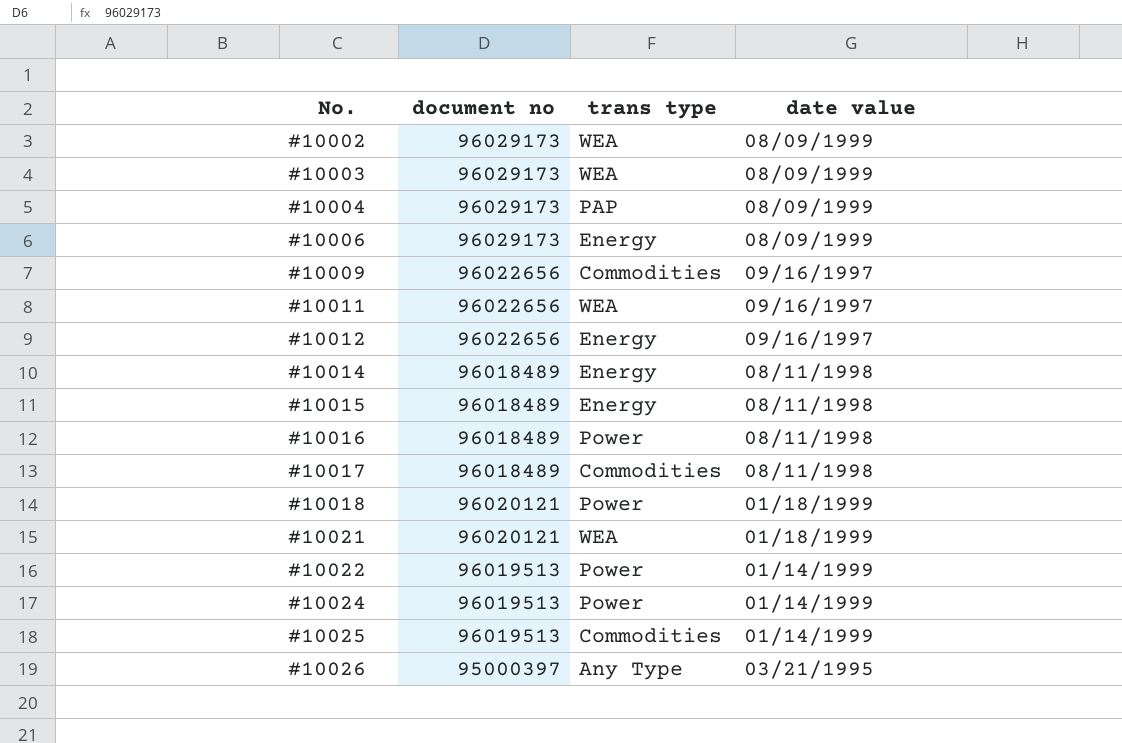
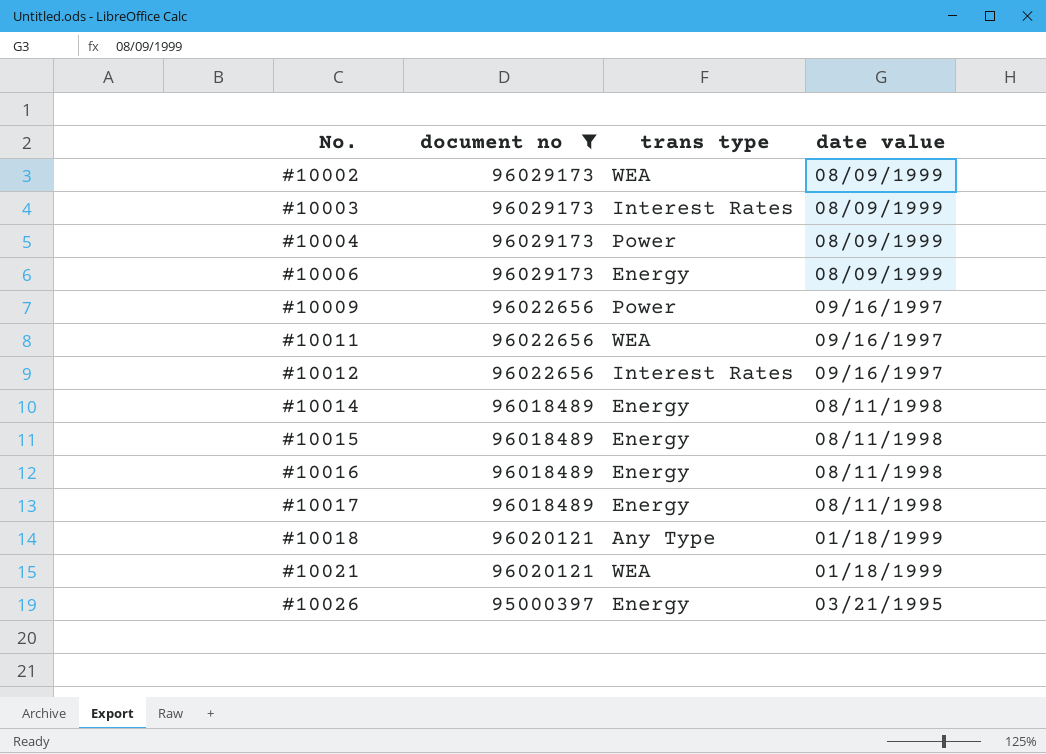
filter: none -> document no != 96019513
#10003 | trans type: WEA -> Interest Rates
#10004 | trans type: PAP -> Power
#10009 | trans type: Commodities -> Power
#10012 | trans type: Energy -> Interest Rates
#10016 | trans type: Power -> Energy
#10017 | trans type: Commodities -> Energy
#10018 | trans type: Power -> Any Type
#10026 | trans type: Any Type -> Energy

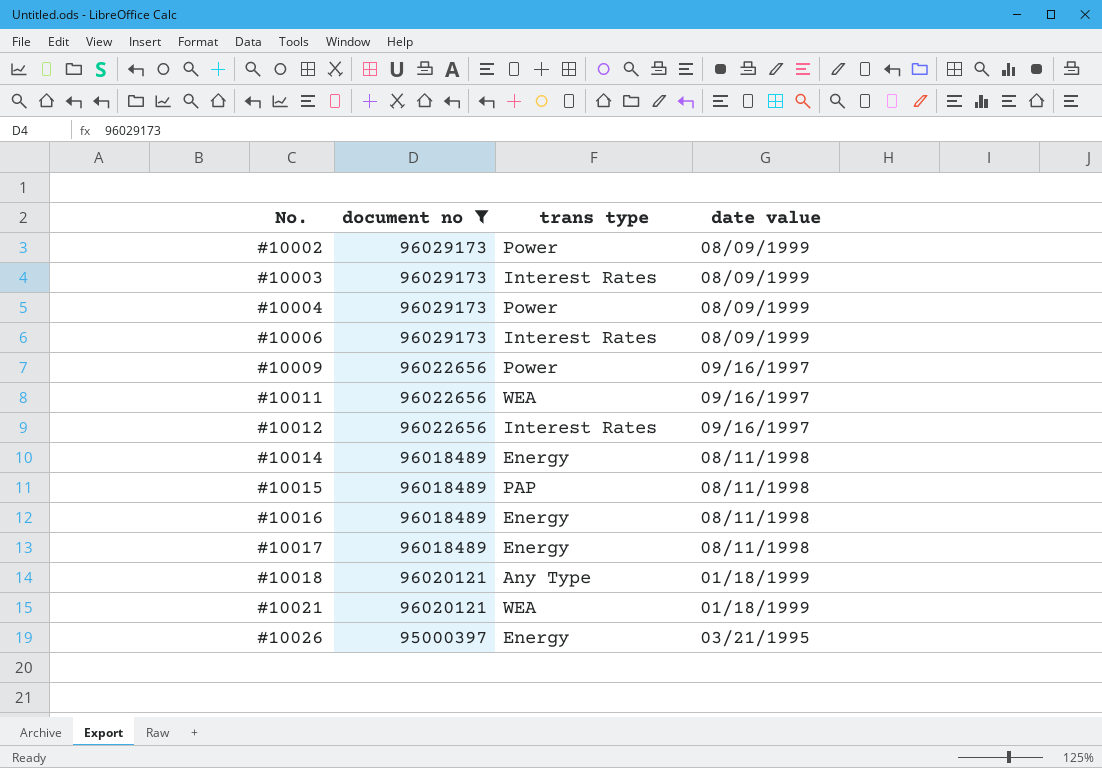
#10002 | trans type: WEA -> Power
#10006 | trans type: Energy -> Interest Rates
#10015 | trans type: Energy -> PAP

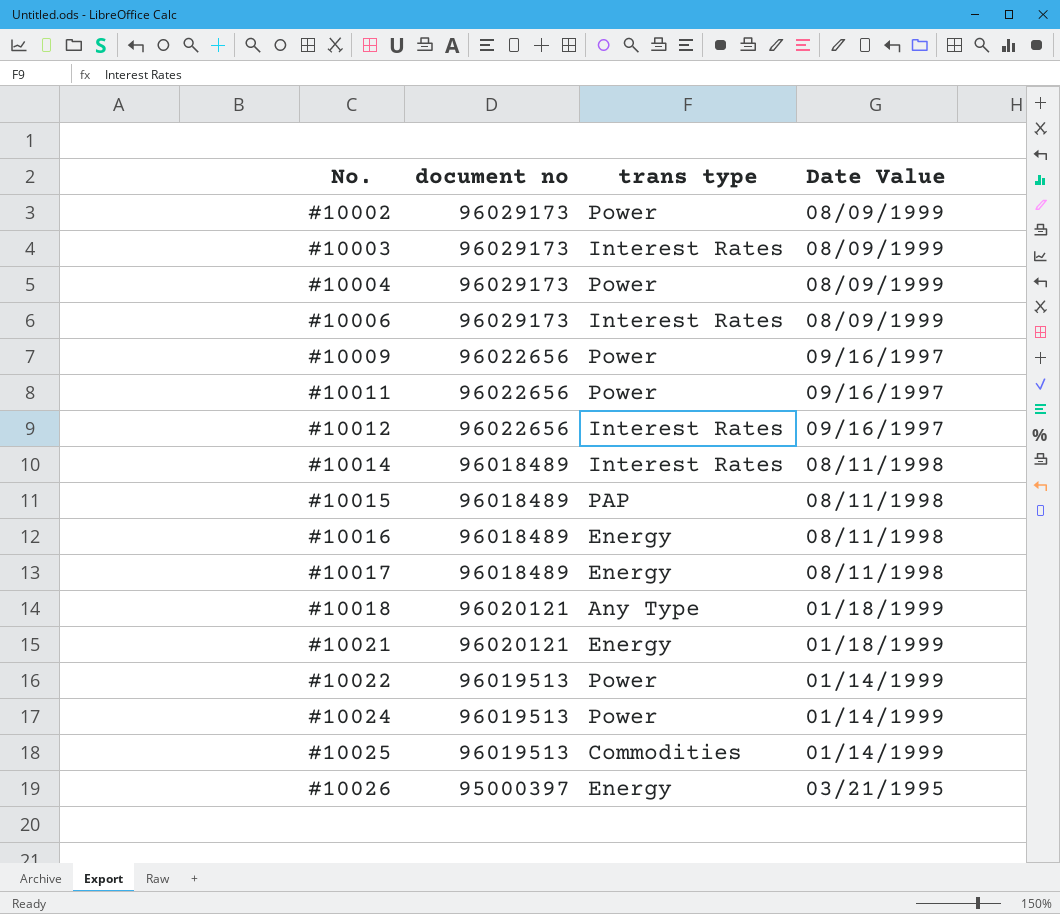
filter: document no != 96019513 -> none
column name: date value -> Date Value
#10011 | trans type: WEA -> Power
#10014 | trans type: Energy -> Interest Rates
#10021 | trans type: WEA -> Energy

